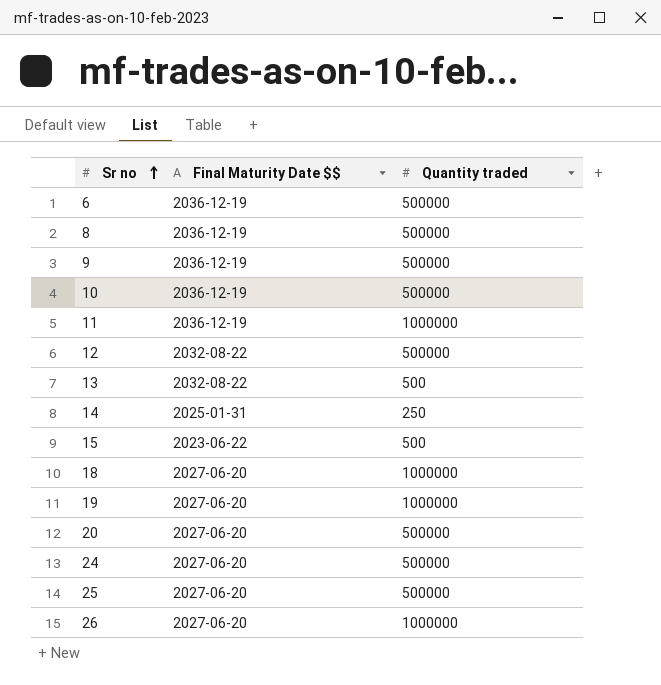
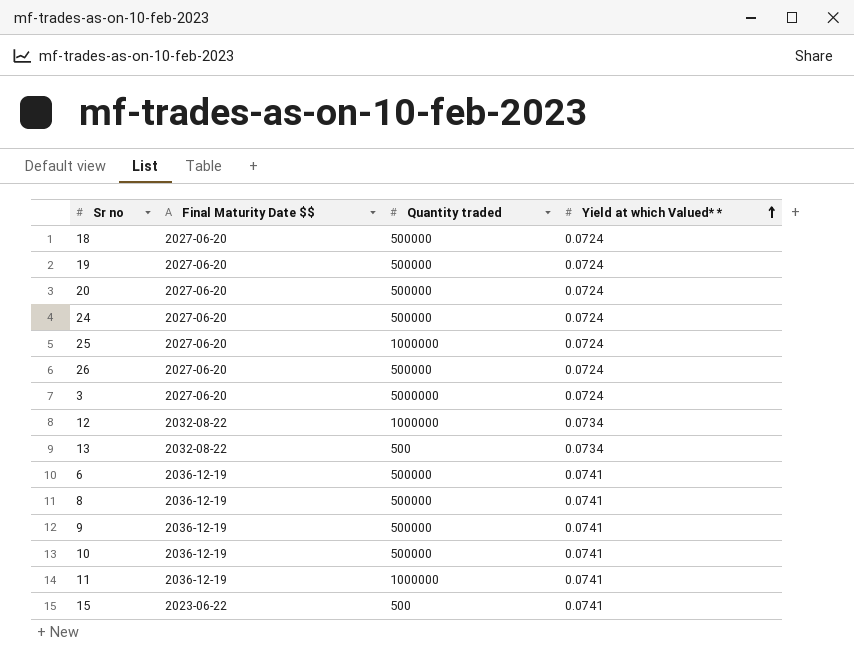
row order: Sr no ascending -> Yield at which Valued* * ascending
column Yield at which Valued* * | position: none -> 4
row 14: 2025-01-31 | 250 -> none
18 | Quantity traded: 1000000 -> 500000
19 | Quantity traded: 1000000 -> 500000
25 | Quantity traded: 500000 -> 1000000
26 | Quantity traded: 1000000 -> 500000
row 3: none -> 2027-06-20 | 5000000 | 0.0724
12 | Quantity traded: 500000 -> 1000000

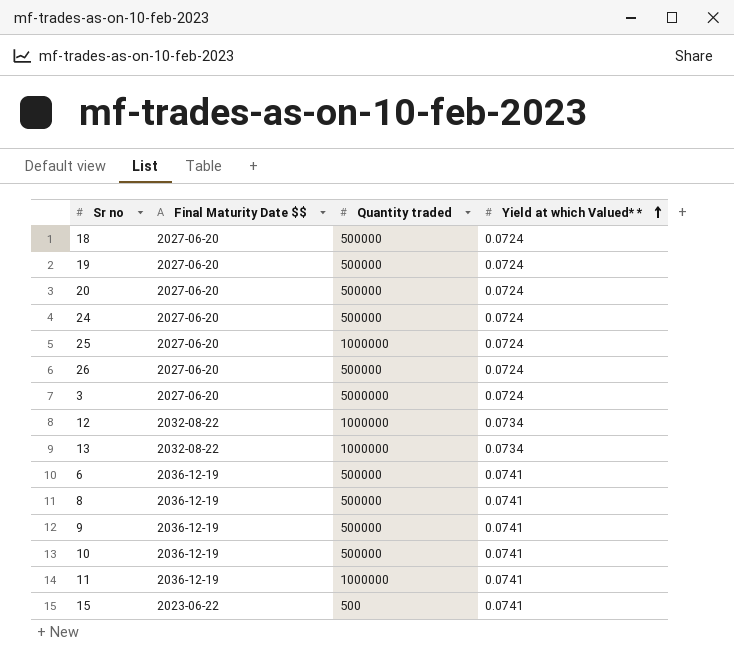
13 | Quantity traded: 500 -> 1000000

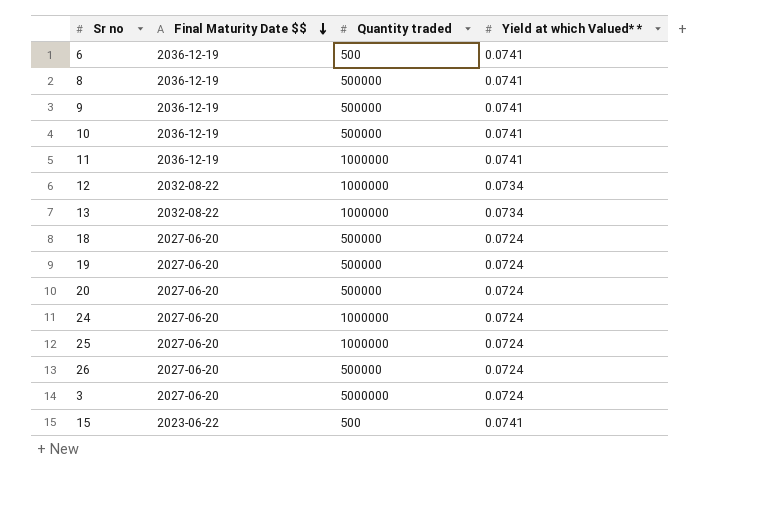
row order: Yield at which Valued* * ascending -> Final Maturity Date $$ descending
6 | Quantity traded: 500000 -> 500
24 | Quantity traded: 500000 -> 1000000

